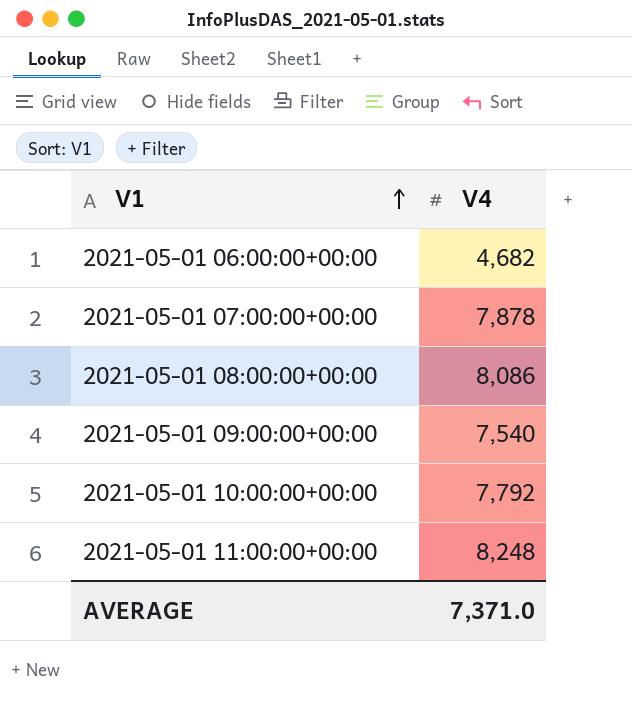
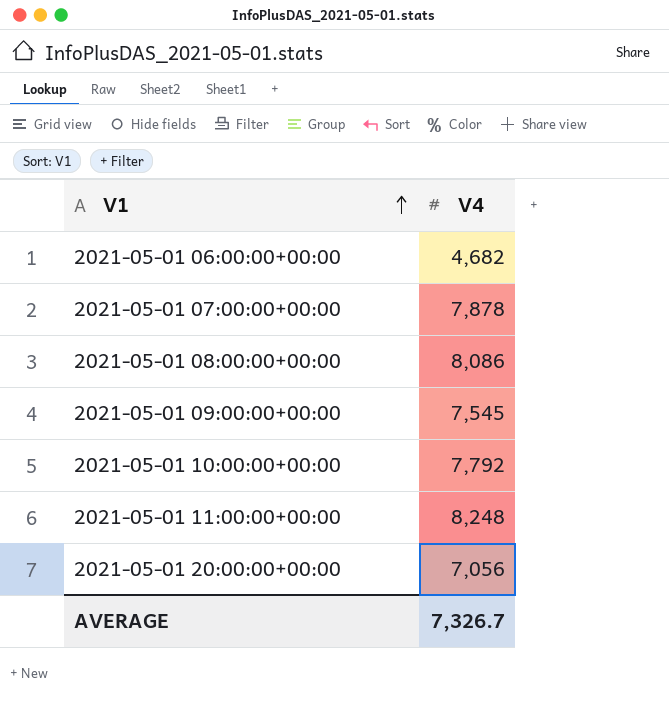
2021-05-01 09:00:00+00:00 | V4: 7,540 -> 7,545
row 2021-05-01 20:00:00+00:00: none -> 7,056
AVERAGE | V4: 7,371.0 -> 7,326.7

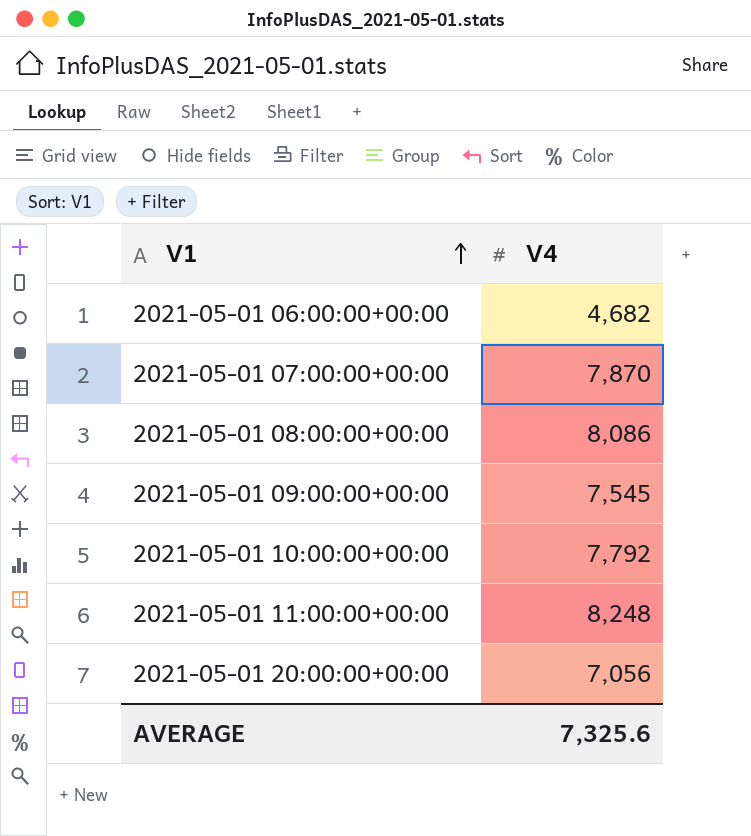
2021-05-01 07:00:00+00:00 | V4: 7,878 -> 7,870
AVERAGE | V4: 7,326.7 -> 7,325.6

